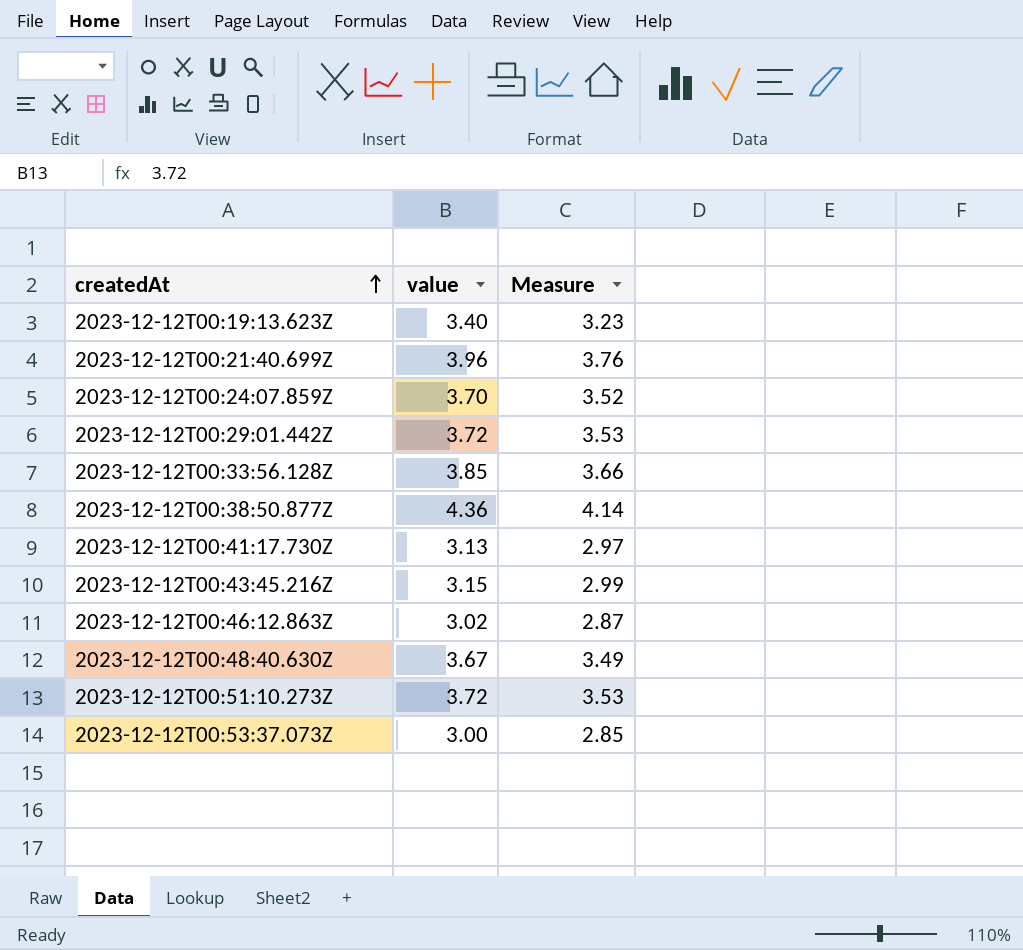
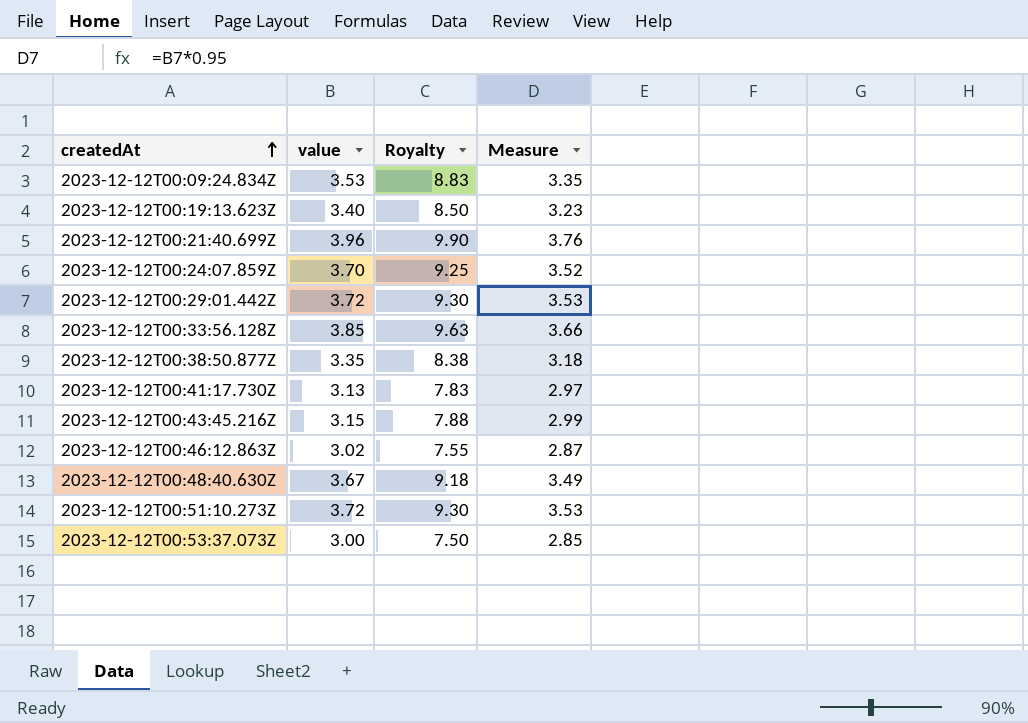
column Royalty | formula: none -> [value] * 2.5
row 2023-12-12T00:09:24.834Z: none -> 3.53 | 8.83 | 3.35
2023-12-12T00:38:50.877Z | value: 4.36 -> 3.35
2023-12-12T00:38:50.877Z | Measure: 4.14 -> 3.18

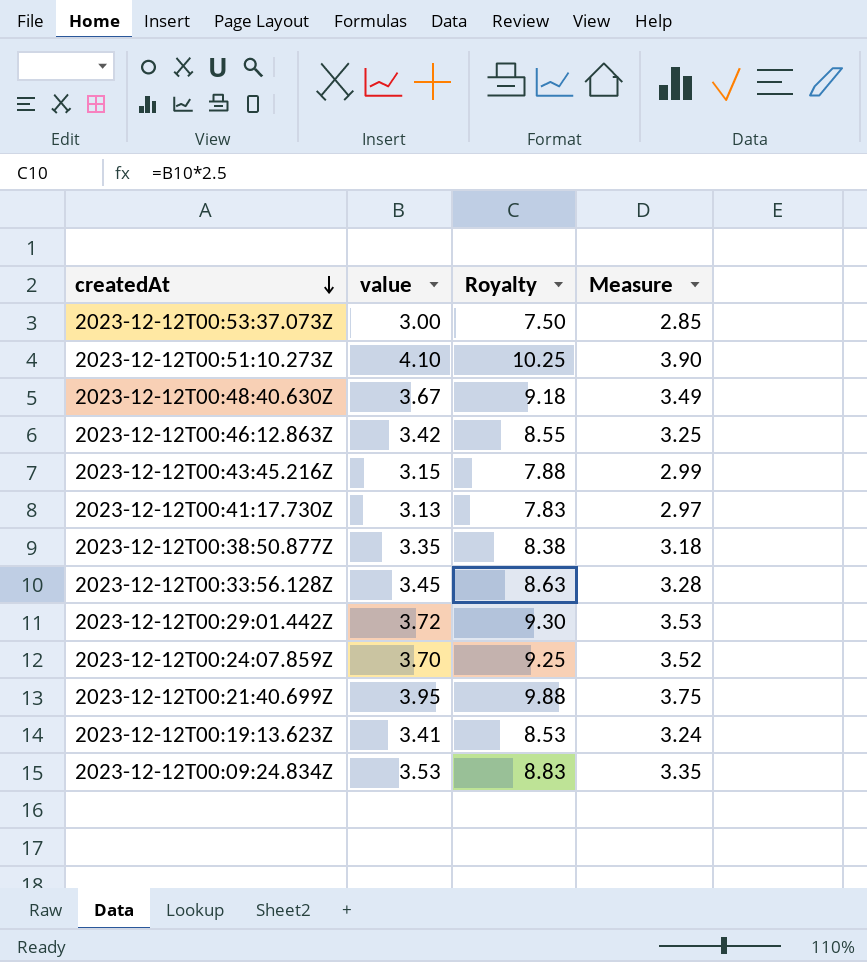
row order: createdAt ascending -> createdAt descending
2023-12-12T00:51:10.273Z | value: 3.72 -> 4.10
2023-12-12T00:51:10.273Z | Royalty: 9.30 -> 10.25
2023-12-12T00:51:10.273Z | Measure: 3.53 -> 3.90
2023-12-12T00:46:12.863Z | value: 3.02 -> 3.42
2023-12-12T00:46:12.863Z | Royalty: 7.55 -> 8.55
2023-12-12T00:46:12.863Z | Measure: 2.87 -> 3.25
2023-12-12T00:33:56.128Z | value: 3.85 -> 3.45
2023-12-12T00:33:56.128Z | Royalty: 9.63 -> 8.63
2023-12-12T00:33:56.128Z | Measure: 3.66 -> 3.28
2023-12-12T00:21:40.699Z | value: 3.96 -> 3.95
2023-12-12T00:21:40.699Z | Royalty: 9.90 -> 9.88
2023-12-12T00:21:40.699Z | Measure: 3.76 -> 3.75
2023-12-12T00:19:13.623Z | value: 3.40 -> 3.41
2023-12-12T00:19:13.623Z | Royalty: 8.50 -> 8.53
2023-12-12T00:19:13.623Z | Measure: 3.23 -> 3.24

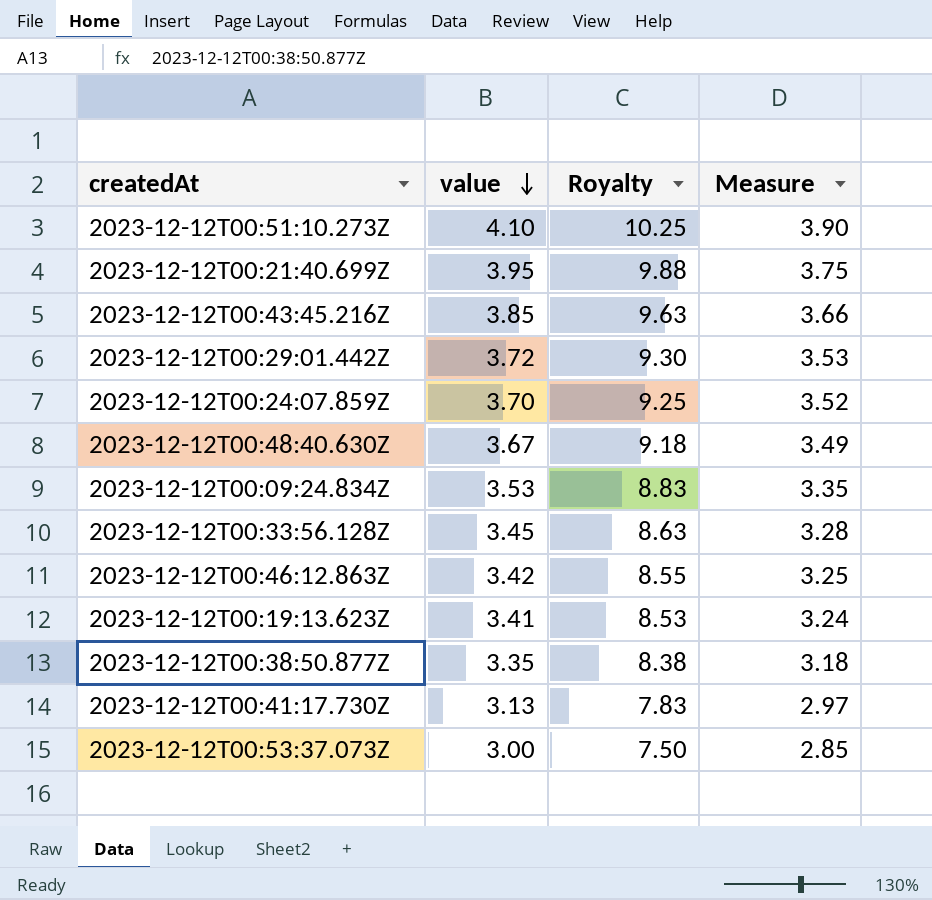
row order: createdAt descending -> value descending
2023-12-12T00:43:45.216Z | value: 3.15 -> 3.85
2023-12-12T00:43:45.216Z | Royalty: 7.88 -> 9.63
2023-12-12T00:43:45.216Z | Measure: 2.99 -> 3.66

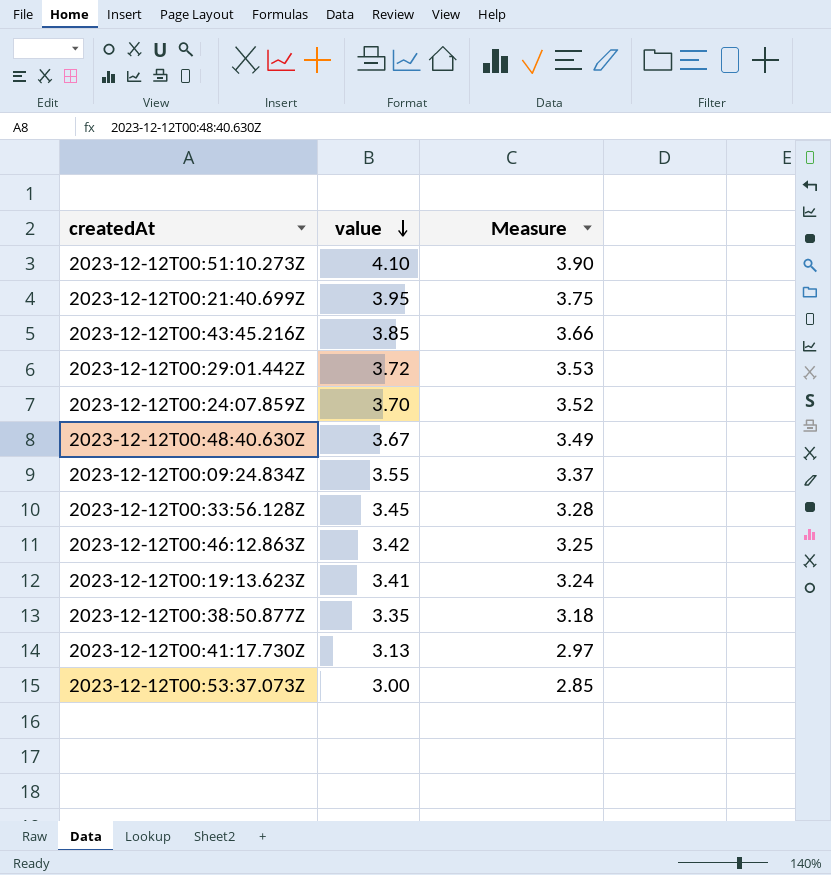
column Royalty | formula: [value] * 2.5 -> none
2023-12-12T00:09:24.834Z | value: 3.53 -> 3.55
2023-12-12T00:09:24.834Z | Measure: 3.35 -> 3.37

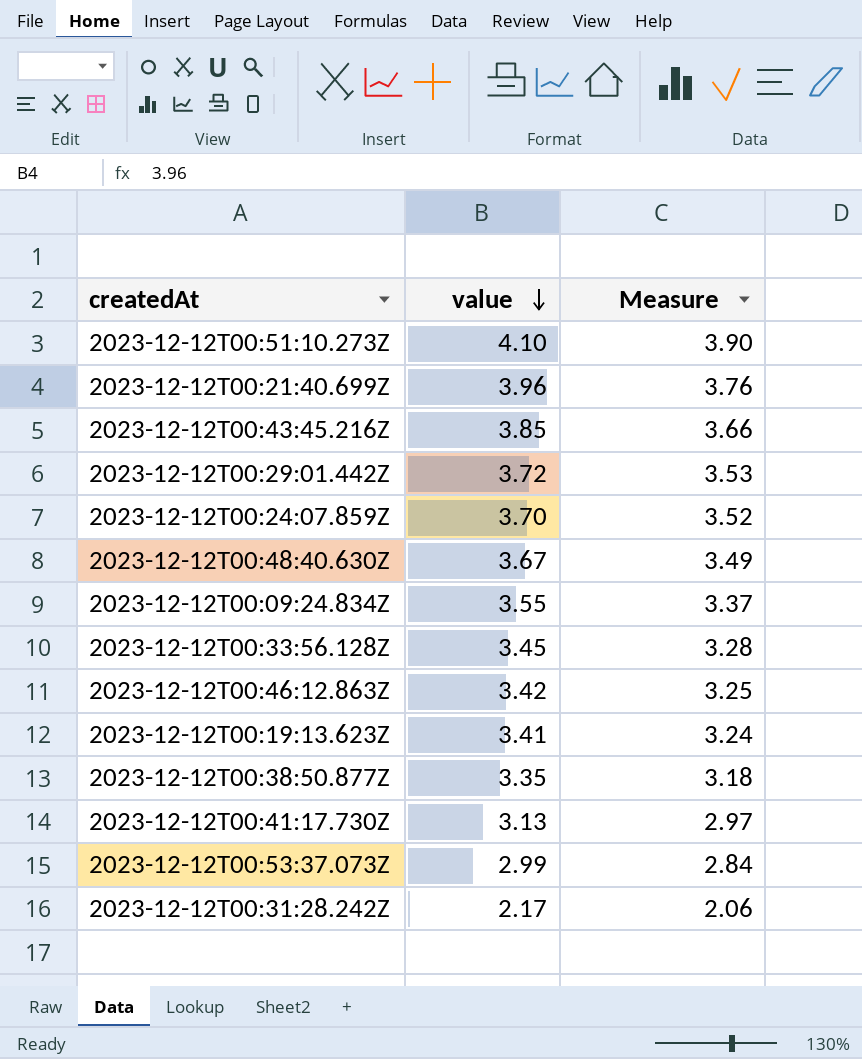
2023-12-12T00:21:40.699Z | value: 3.95 -> 3.96
2023-12-12T00:21:40.699Z | Measure: 3.75 -> 3.76
2023-12-12T00:53:37.073Z | value: 3.00 -> 2.99
2023-12-12T00:53:37.073Z | Measure: 2.85 -> 2.84
row 2023-12-12T00:31:28.242Z: none -> 2.17 | 2.06

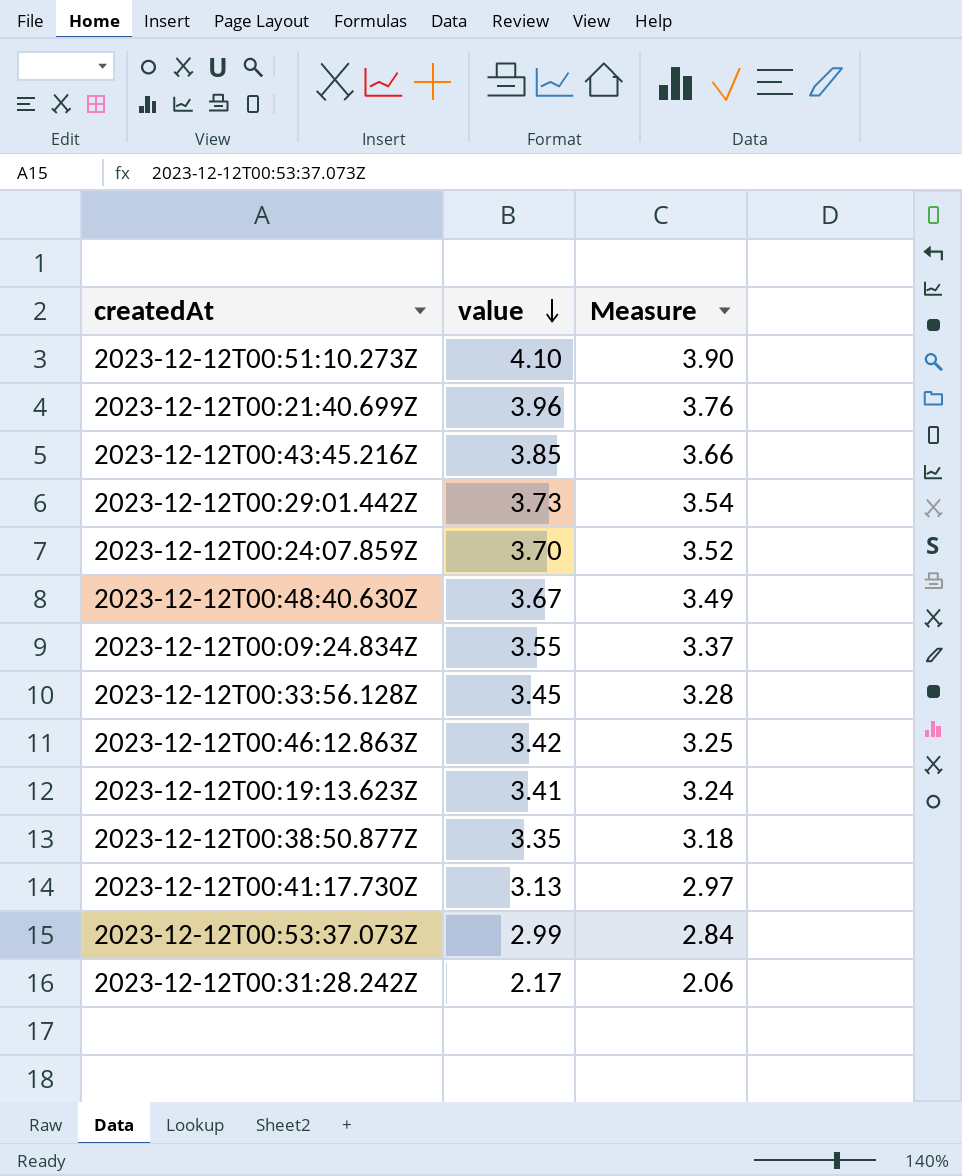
2023-12-12T00:29:01.442Z | value: 3.72 -> 3.73
2023-12-12T00:29:01.442Z | Measure: 3.53 -> 3.54

